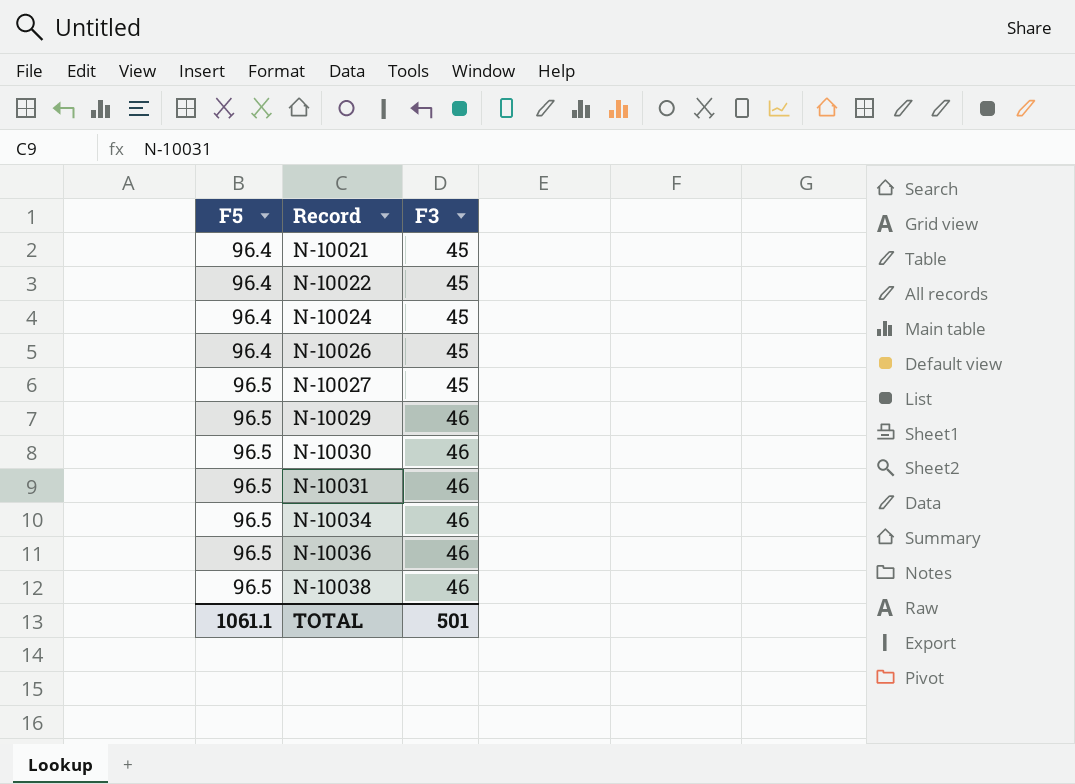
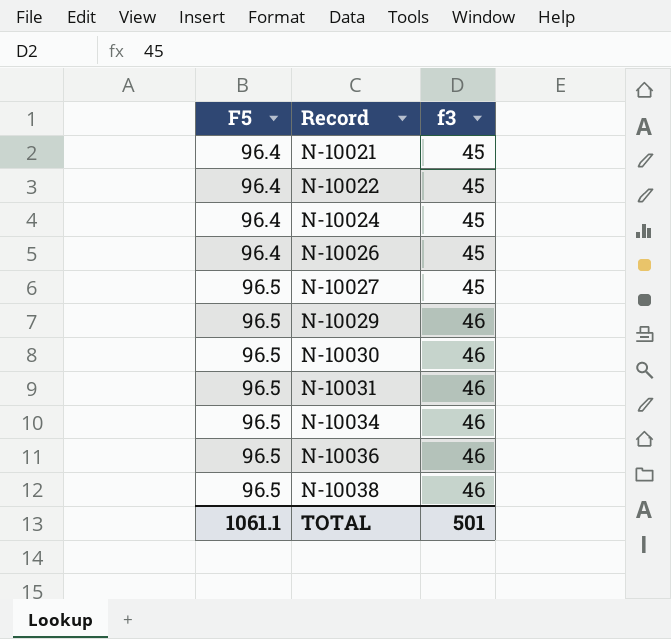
column name: F3 -> f3

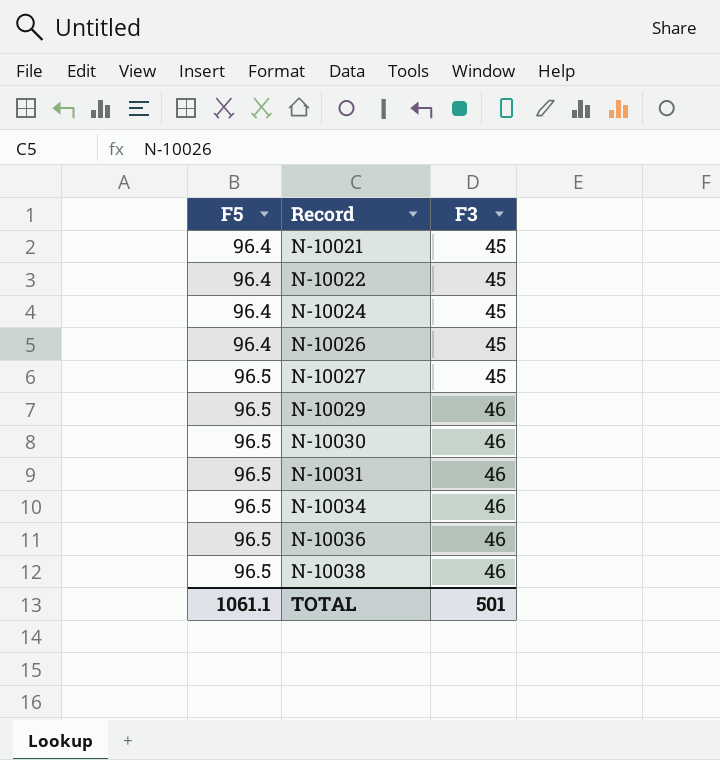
column name: f3 -> F3

